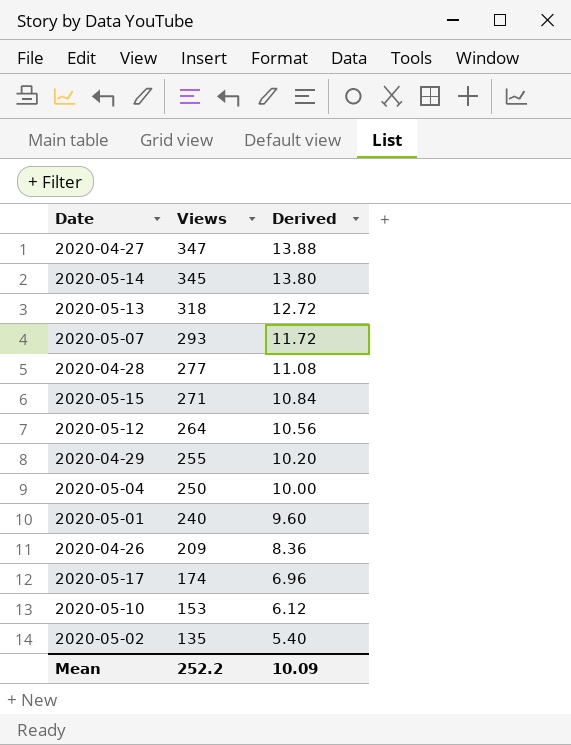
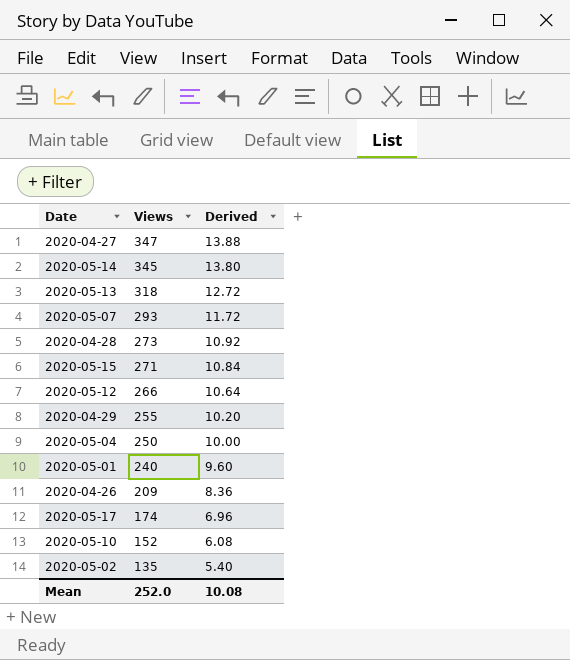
2020-04-28 | Views: 277 -> 273
2020-04-28 | Derived: 11.08 -> 10.92
2020-05-12 | Views: 264 -> 266
2020-05-12 | Derived: 10.56 -> 10.64
2020-05-10 | Views: 153 -> 152
2020-05-10 | Derived: 6.12 -> 6.08
Mean | Views: 252.2 -> 252.0
Mean | Derived: 10.09 -> 10.08

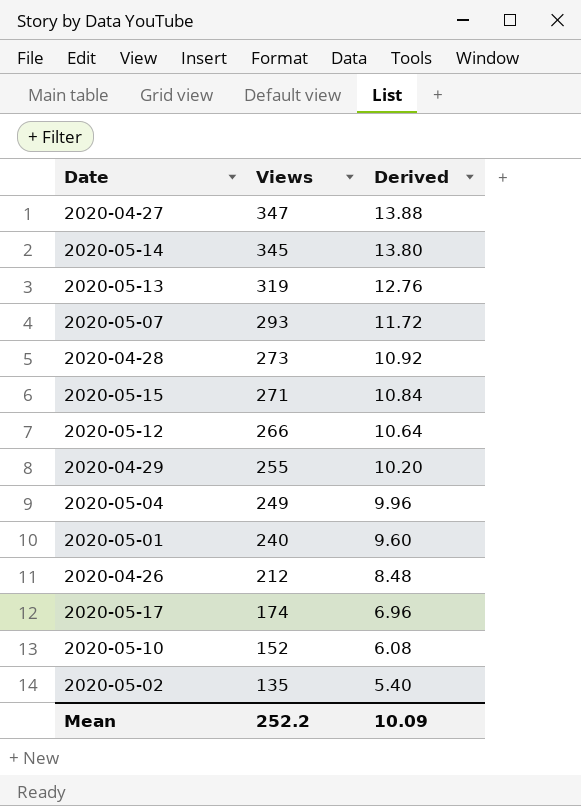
2020-05-13 | Views: 318 -> 319
2020-05-13 | Derived: 12.72 -> 12.76
2020-05-04 | Views: 250 -> 249
2020-05-04 | Derived: 10.00 -> 9.96
2020-04-26 | Views: 209 -> 212
2020-04-26 | Derived: 8.36 -> 8.48
Mean | Views: 252.0 -> 252.2
Mean | Derived: 10.08 -> 10.09

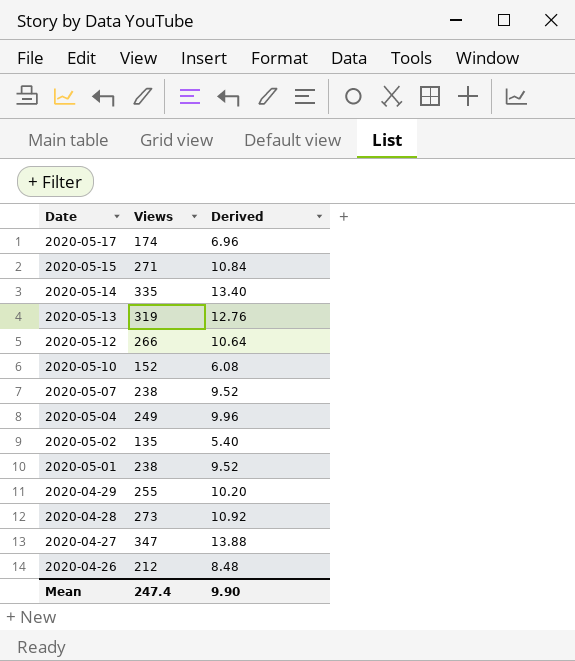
row order: Views descending -> Date descending
2020-05-14 | Views: 345 -> 335
2020-05-14 | Derived: 13.80 -> 13.40
2020-05-07 | Views: 293 -> 238
2020-05-07 | Derived: 11.72 -> 9.52
2020-05-01 | Views: 240 -> 238
2020-05-01 | Derived: 9.60 -> 9.52
Mean | Views: 252.2 -> 247.4
Mean | Derived: 10.09 -> 9.90

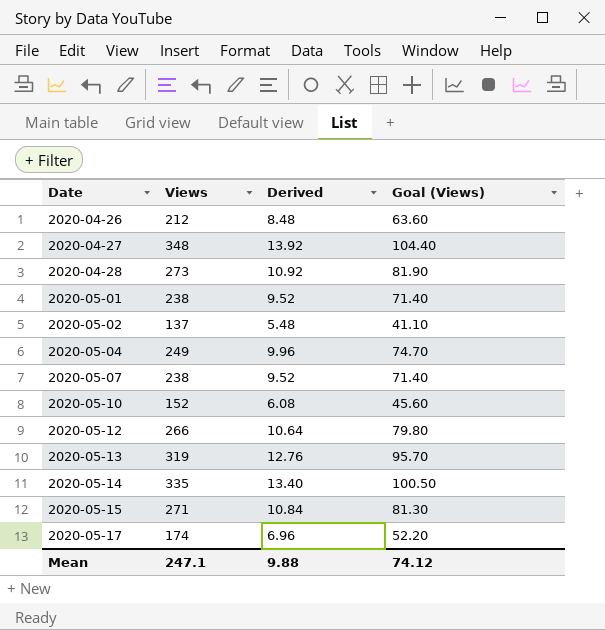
row order: Date descending -> Date ascending
column Goal (Views) | formula: none -> [Views] * 0.3
row 2020-04-29: 255 | 10.20 -> none
2020-04-27 | Views: 347 -> 348
2020-04-27 | Derived: 13.88 -> 13.92
2020-05-02 | Views: 135 -> 137
2020-05-02 | Derived: 5.40 -> 5.48
Mean | Views: 247.4 -> 247.1
Mean | Derived: 9.90 -> 9.88

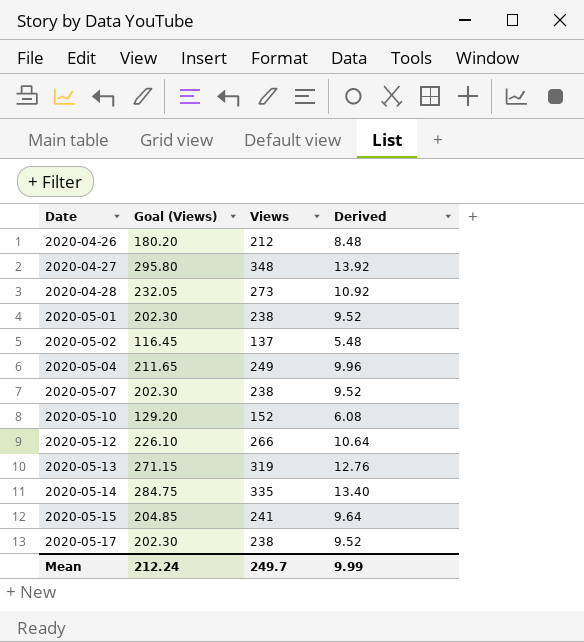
column Goal (Views) | formula: [Views] * 0.3 -> [Views] * 0.85
column Goal (Views) | position: 4 -> 2
2020-05-15 | Views: 271 -> 241
2020-05-15 | Derived: 10.84 -> 9.64
2020-05-17 | Views: 174 -> 238
2020-05-17 | Derived: 6.96 -> 9.52
Mean | Goal (Views): 74.12 -> 212.24
Mean | Views: 247.1 -> 249.7
Mean | Derived: 9.88 -> 9.99

